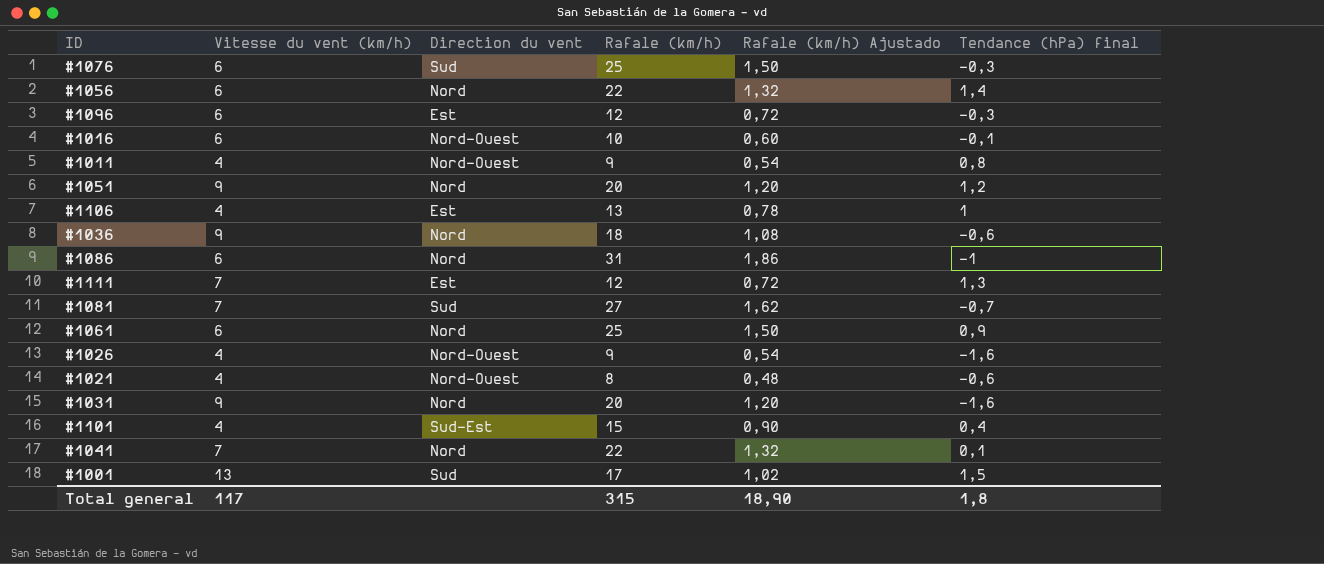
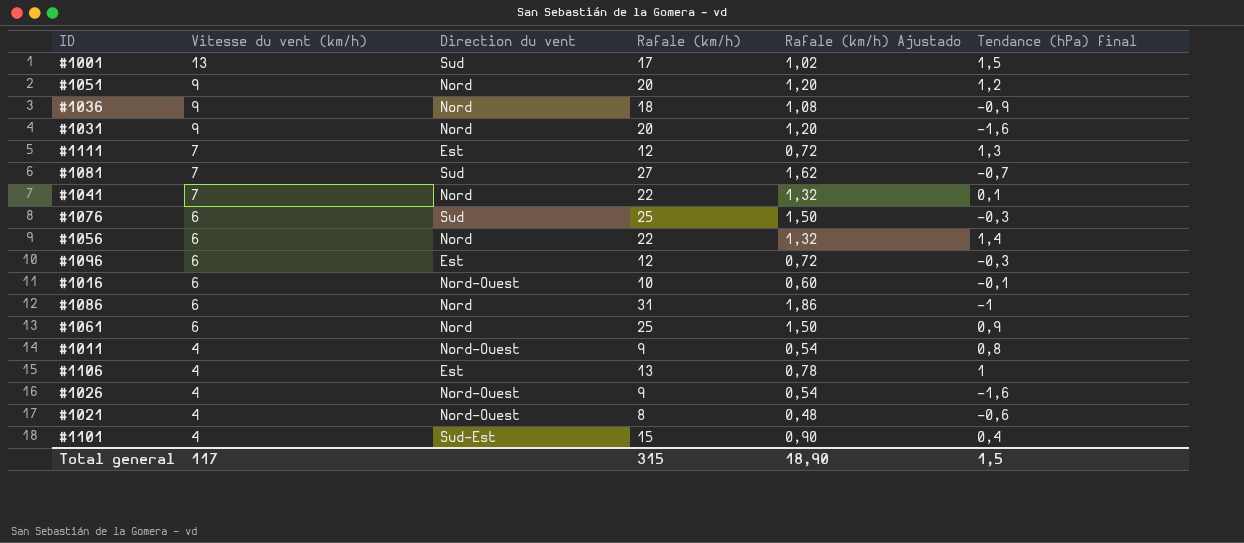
row order: none -> Vitesse du vent (km/h) descending
#1036 | Tendance (hPa) final: -0,6 -> -0,9
Total general | Tendance (hPa) final: 1,8 -> 1,5

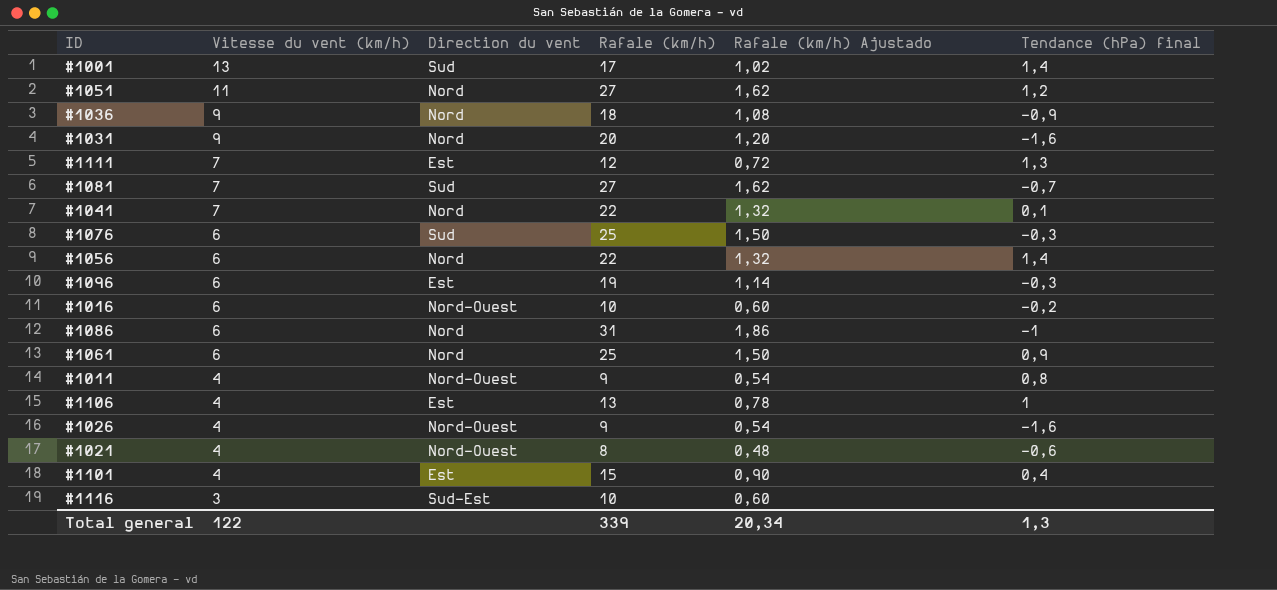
#1001 | Tendance (hPa) final: 1,5 -> 1,4
#1051 | Vitesse du vent (km/h): 9 -> 11
#1051 | Rafale (km/h): 20 -> 27
#1051 | Rafale (km/h) Ajustado: 1,20 -> 1,62
#1096 | Rafale (km/h): 12 -> 19
#1096 | Rafale (km/h) Ajustado: 0,72 -> 1,14
#1016 | Tendance (hPa) final: -0,1 -> -0,2
#1101 | Direction du vent: Sud-Est -> Est
row #1116: none -> 3 | Sud-Est | 10 | 0,60 | none
Total general | Vitesse du vent (km/h): 117 -> 122
Total general | Rafale (km/h): 315 -> 339
Total general | Rafale (km/h) Ajustado: 18,90 -> 20,34
Total general | Tendance (hPa) final: 1,5 -> 1,3

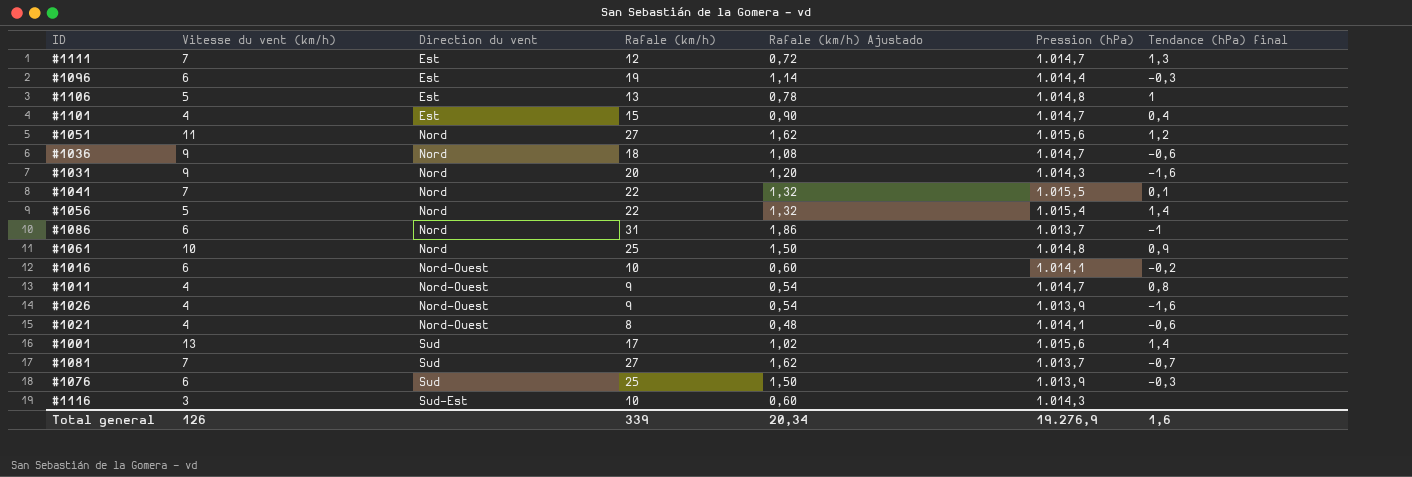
row order: Vitesse du vent (km/h) descending -> Direction du vent ascending
column Pression (hPa) | position: none -> 6
#1106 | Vitesse du vent (km/h): 4 -> 5
#1036 | Tendance (hPa) final: -0,9 -> -0,6
#1056 | Vitesse du vent (km/h): 6 -> 5
#1061 | Vitesse du vent (km/h): 6 -> 10
Total general | Vitesse du vent (km/h): 122 -> 126
Total general | Tendance (hPa) final: 1,3 -> 1,6

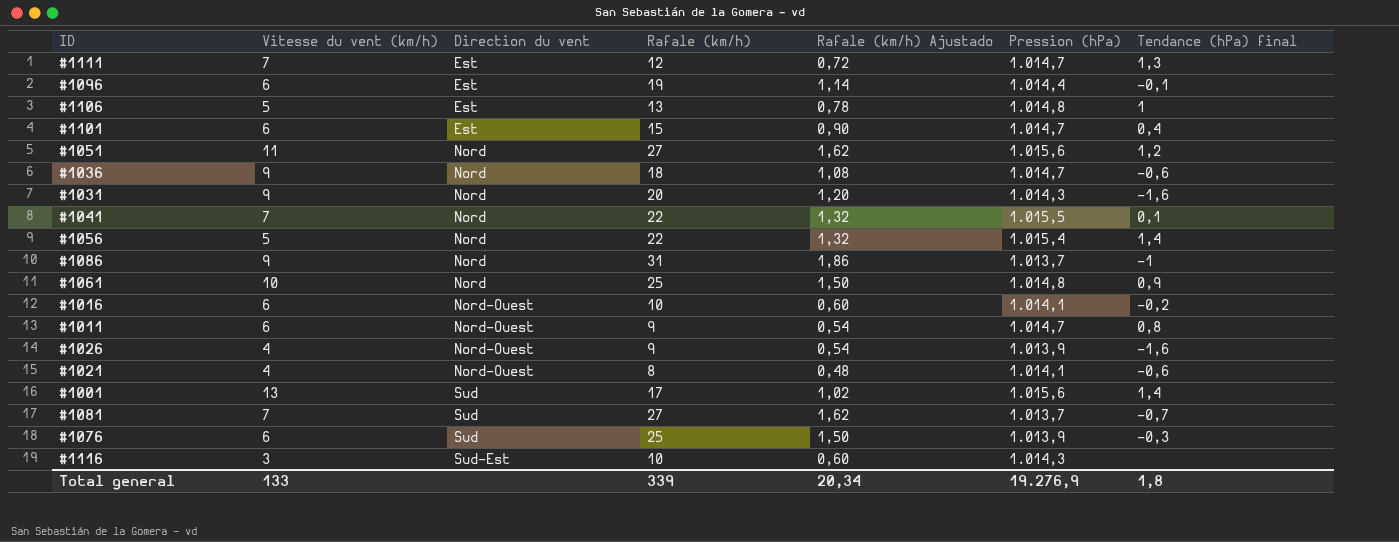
#1096 | Tendance (hPa) final: -0,3 -> -0,1
#1101 | Vitesse du vent (km/h): 4 -> 6
#1086 | Vitesse du vent (km/h): 6 -> 9
#1011 | Vitesse du vent (km/h): 4 -> 6
Total general | Vitesse du vent (km/h): 126 -> 133
Total general | Tendance (hPa) final: 1,6 -> 1,8

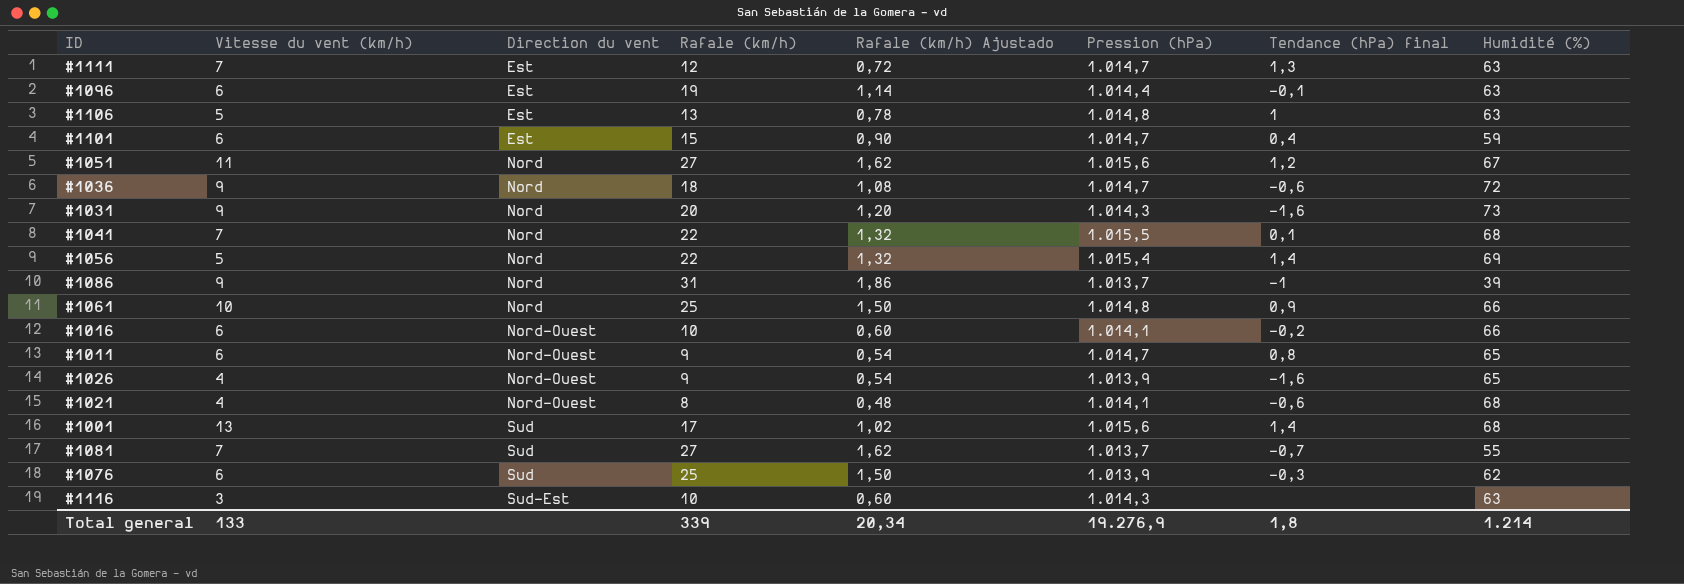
column Humidité (%) | position: none -> 8

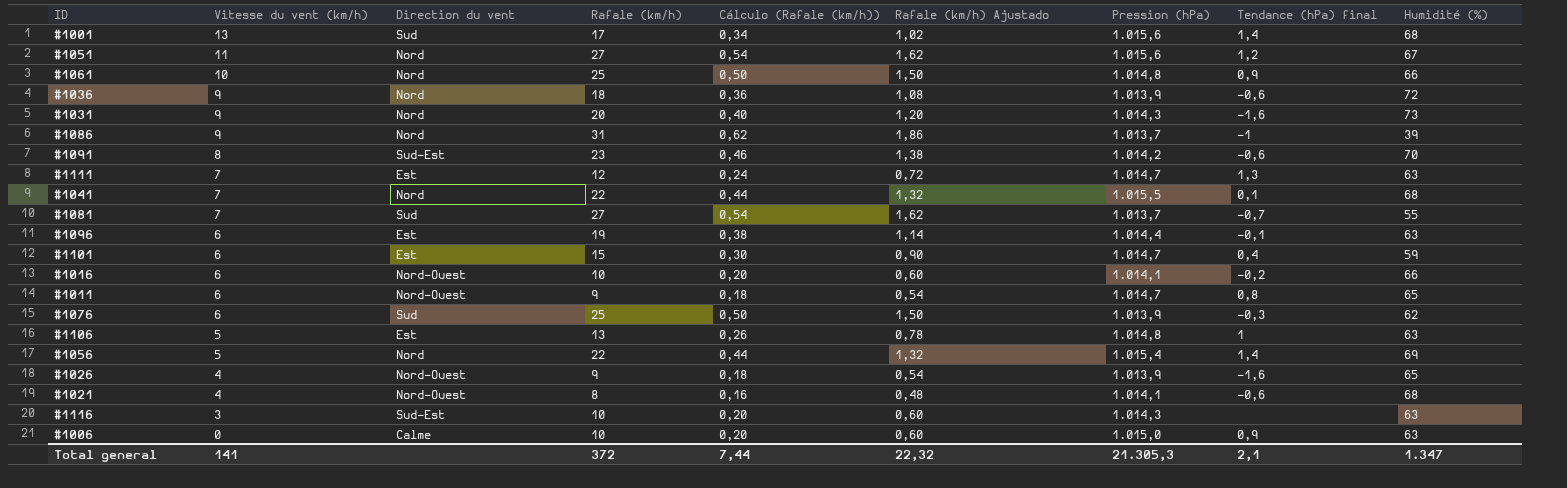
row order: Direction du vent ascending -> Vitesse du vent (km/h) descending
column Cálculo (Rafale (km/h)) | formula: none -> [Rafale (km/h)] * 0,02
#1036 | Pression (hPa): 1.014,7 -> 1.013,9
row #1091: none -> 8 | Sud-Est | 23 | 0,46 | 1,38 | 1.014,2 | -0,6 | 70
row #1006: none -> 0 | Calme | 10 | 0,20 | 0,60 | 1.015,0 | 0,9 | 63
Total general | Vitesse du vent (km/h): 133 -> 141
Total general | Rafale (km/h): 339 -> 372
Total general | Rafale (km/h) Ajustado: 20,34 -> 22,32
Total general | Pression (hPa): 19.276,9 -> 21.305,3
Total general | Tendance (hPa) final: 1,8 -> 2,1
Total general | Humidité (%): 1.214 -> 1.347

